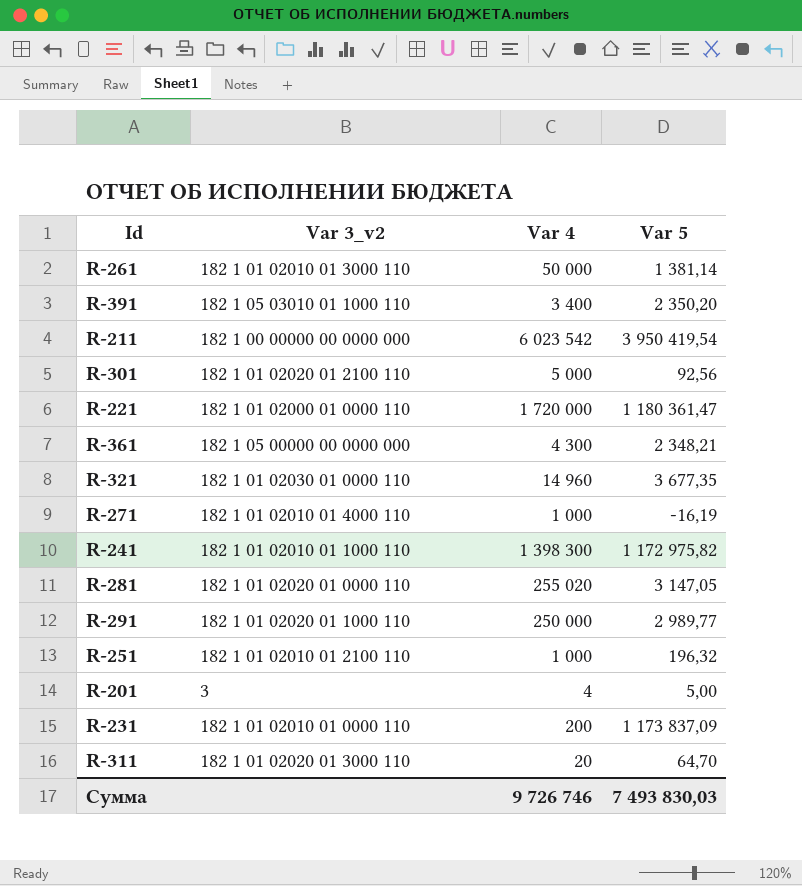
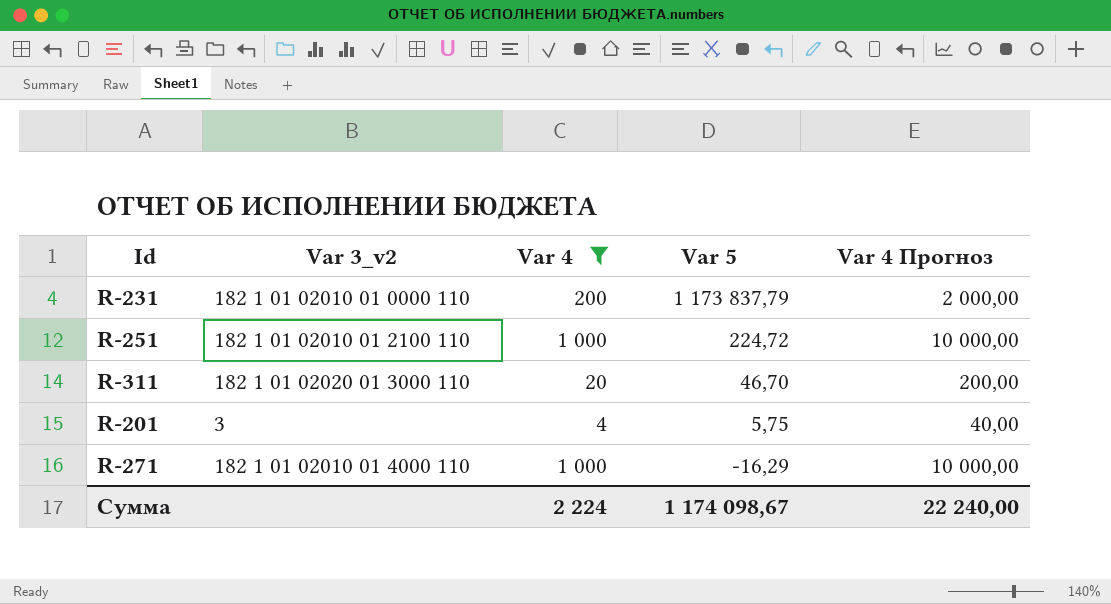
filter: none -> Var 4 <= 1 000
row order: none -> Var 5 descending
column Var 4 Прогноз | formula: none -> [Var 4] * 10
R-231 | Var 5: 1 173 837,09 -> 1 173 837,79
R-251 | Var 5: 196,32 -> 224,72
R-311 | Var 5: 64,70 -> 46,70
R-201 | Var 5: 5,00 -> 5,75
R-271 | Var 5: -16,19 -> -16,29
Сумма | Var 4: 9 726 746 -> 2 224
Сумма | Var 5: 7 493 830,03 -> 1 174 098,67

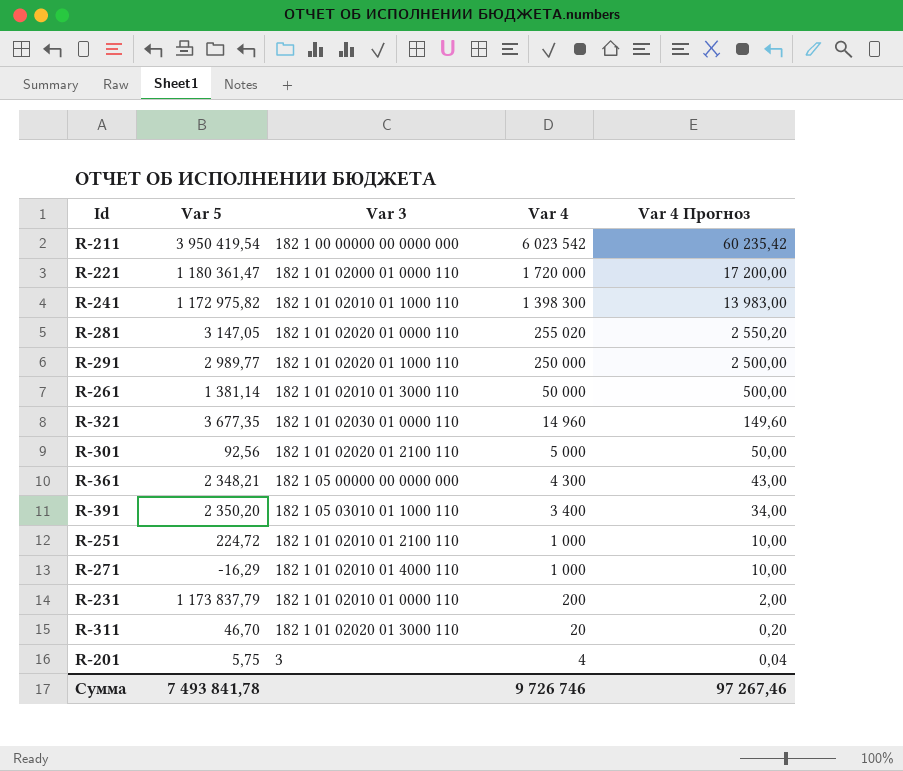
filter: Var 4 <= 1 000 -> none
row order: Var 5 descending -> Var 4 descending
column Var 5 | position: 4 -> 2
column name: Var 3_v2 -> Var 3
column Var 4 Прогноз | formula: [Var 4] * 10 -> [Var 4] * 0,01
Сумма | Var 5: 1 174 098,67 -> 7 493 841,78
Сумма | Var 4: 2 224 -> 9 726 746
Сумма | Var 4 Прогноз: 22 240,00 -> 97 267,46

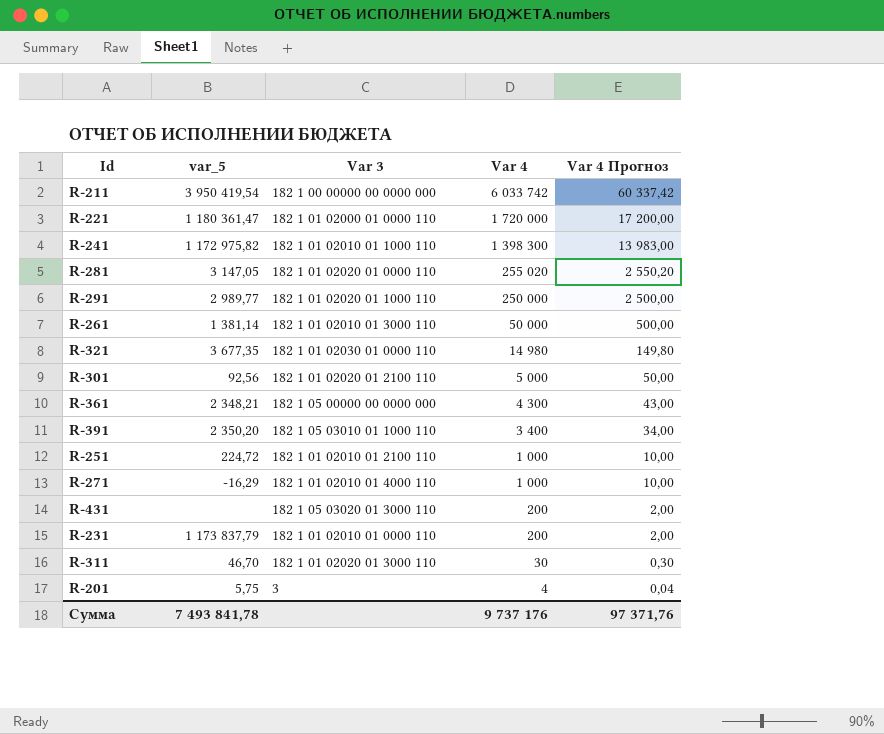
column name: Var 5 -> var_5
R-211 | Var 4: 6 023 542 -> 6 033 742
R-211 | Var 4 Прогноз: 60 235,42 -> 60 337,42
R-321 | Var 4: 14 960 -> 14 980
R-321 | Var 4 Прогноз: 149,60 -> 149,80
row R-431: none -> none | 182 1 05 03020 01 3000 110 | 200 | 2,00
R-311 | Var 4: 20 -> 30
R-311 | Var 4 Прогноз: 0,20 -> 0,30
Сумма | Var 4: 9 726 746 -> 9 737 176
Сумма | Var 4 Прогноз: 97 267,46 -> 97 371,76

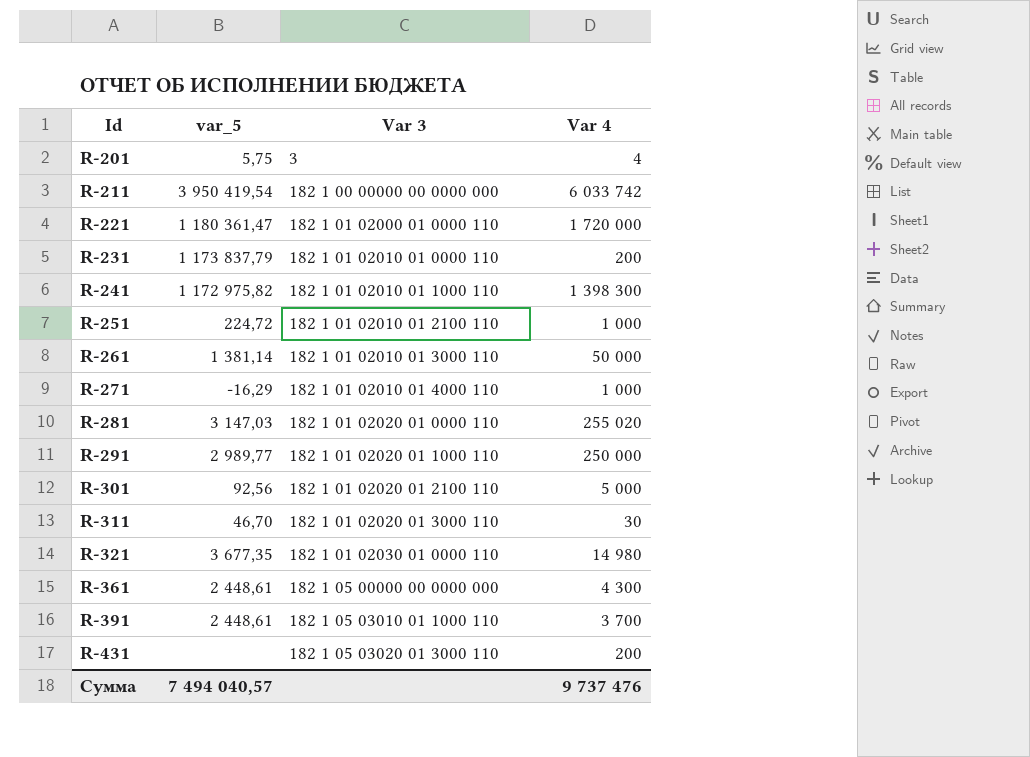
row order: Var 4 descending -> Id ascending
column Var 4 Прогноз | formula: [Var 4] * 0,01 -> none
R-281 | var_5: 3 147,05 -> 3 147,03
R-361 | var_5: 2 348,21 -> 2 448,61
R-391 | var_5: 2 350,20 -> 2 448,61
R-391 | Var 4: 3 400 -> 3 700
Сумма | var_5: 7 493 841,78 -> 7 494 040,57
Сумма | Var 4: 9 737 176 -> 9 737 476

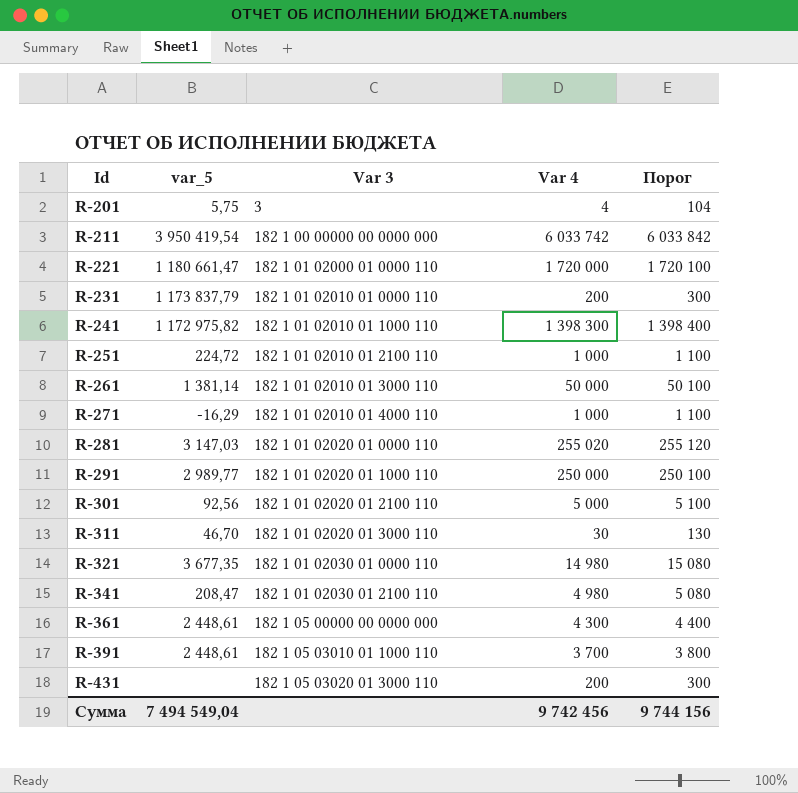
column Порог | formula: none -> [Var 4] + 100
R-221 | var_5: 1 180 361,47 -> 1 180 661,47
row R-341: none -> 208,47 | 182 1 01 02030 01 2100 110 | 4 980 | 5 080
Сумма | var_5: 7 494 040,57 -> 7 494 549,04
Сумма | Var 4: 9 737 476 -> 9 742 456

